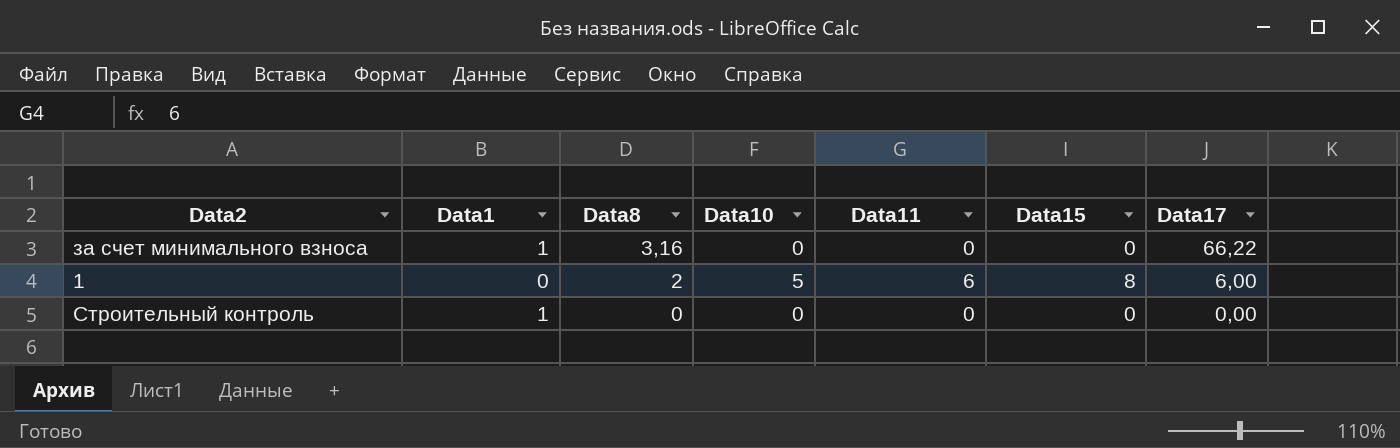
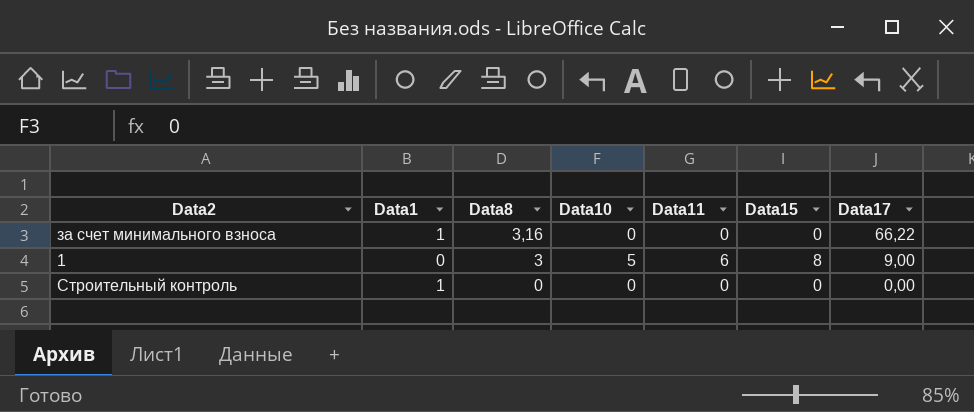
1 | Data8: 2 -> 3
1 | Data17: 6,00 -> 9,00

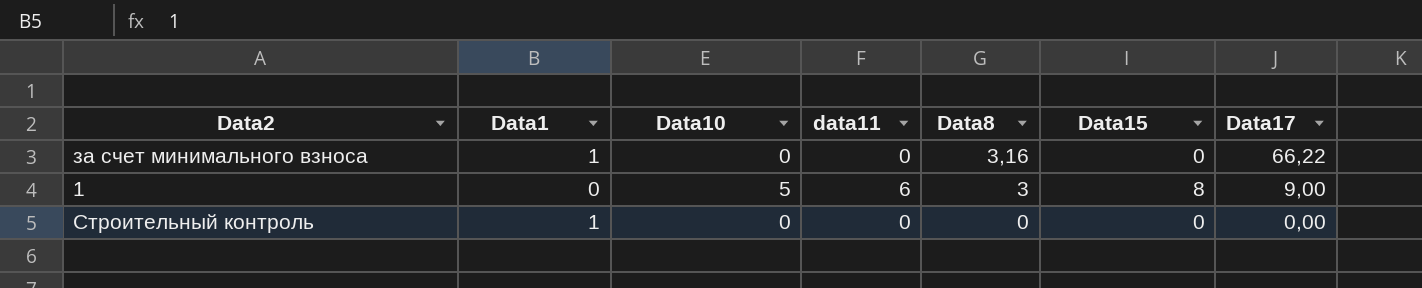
column name: Data11 -> data11
column Data8 | position: 3 -> 5

